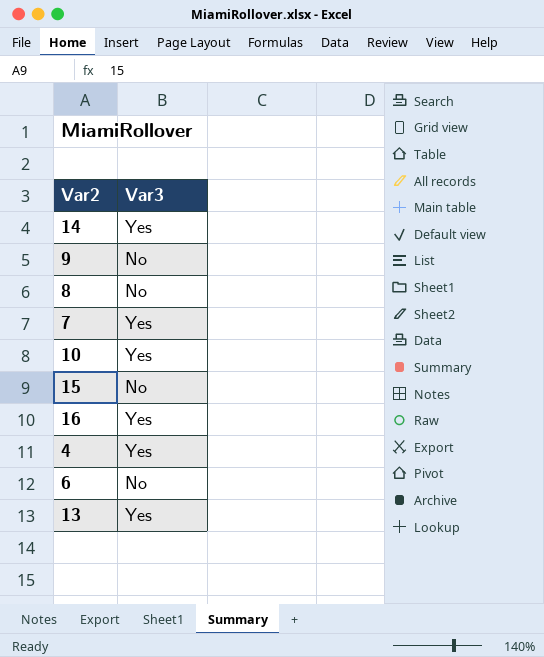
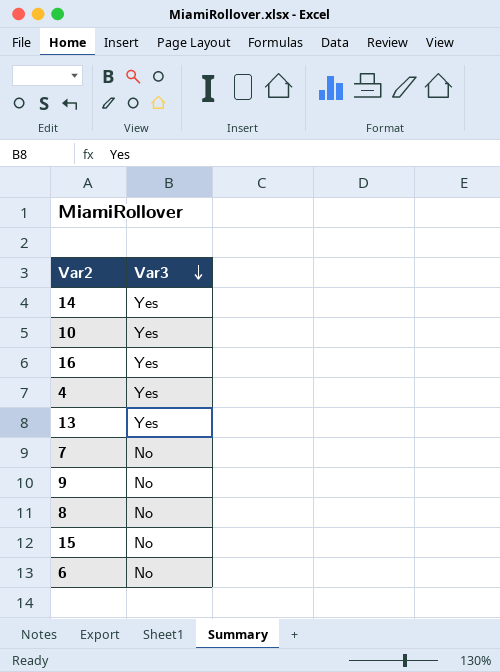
row order: none -> Var3 descending
7 | Var3: Yes -> No

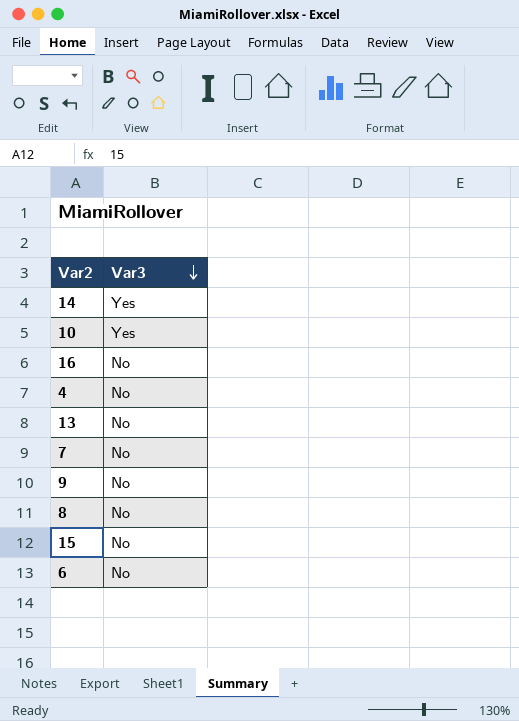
16 | Var3: Yes -> No
4 | Var3: Yes -> No
13 | Var3: Yes -> No

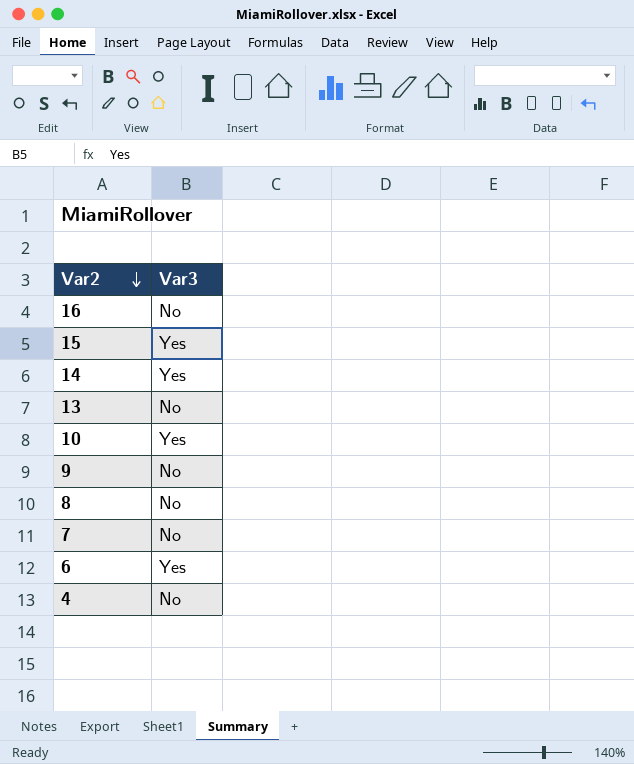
row order: Var3 descending -> Var2 descending
15 | Var3: No -> Yes
6 | Var3: No -> Yes

